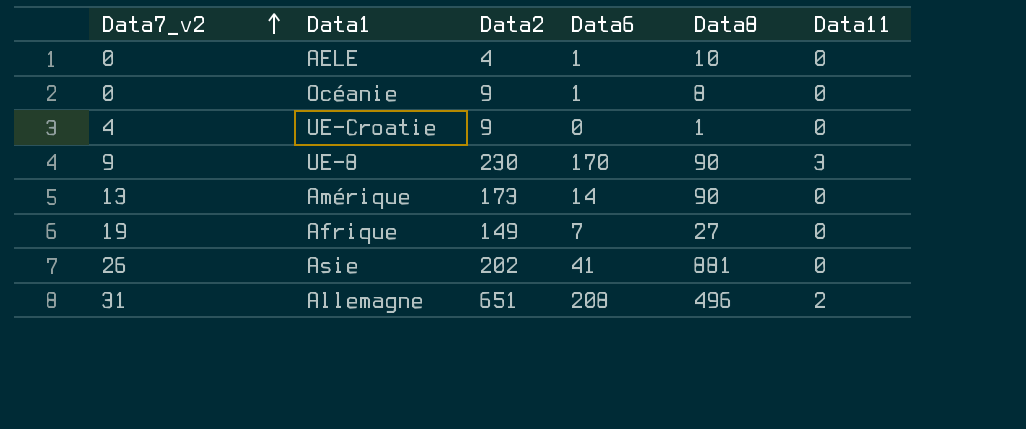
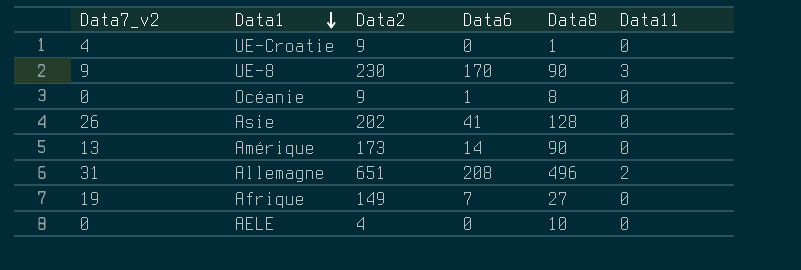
row order: Data7_v2 ascending -> Data1 descending
Asie | Data8: 881 -> 128
AELE | Data6: 1 -> 0

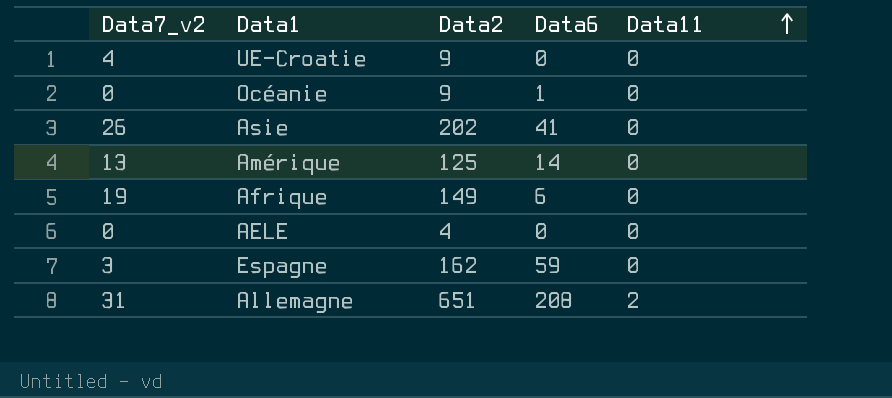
row order: Data1 descending -> Data11 ascending
column Data8 | position: 5 -> none
row UE-8: 9 | 230 | 170 | 90 | 3 -> none
Amérique | Data2: 173 -> 125
Afrique | Data6: 7 -> 6
row Espagne: none -> 3 | 162 | 59 | 0

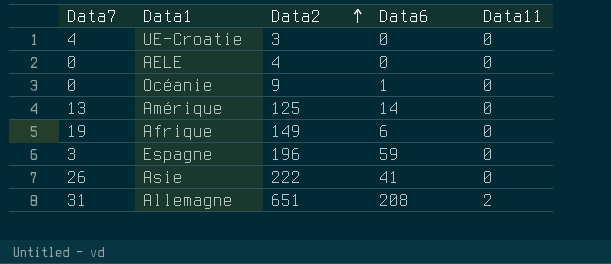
row order: Data11 ascending -> Data2 ascending
column name: Data7_v2 -> Data7
UE-Croatie | Data2: 9 -> 3
Espagne | Data2: 162 -> 196
Asie | Data2: 202 -> 222

